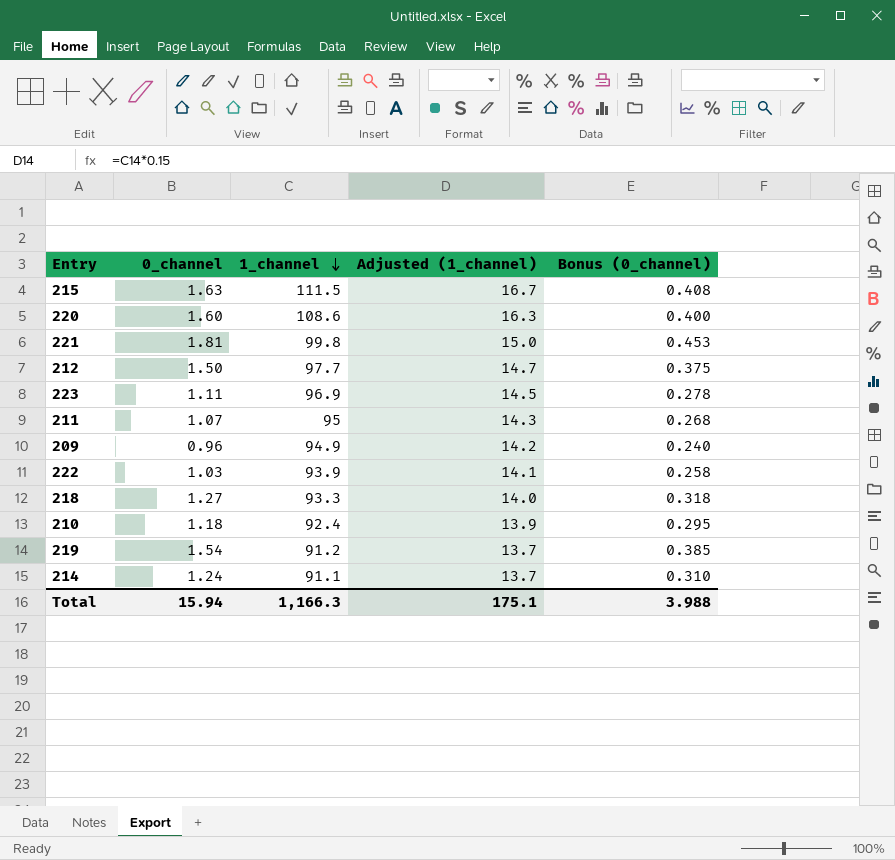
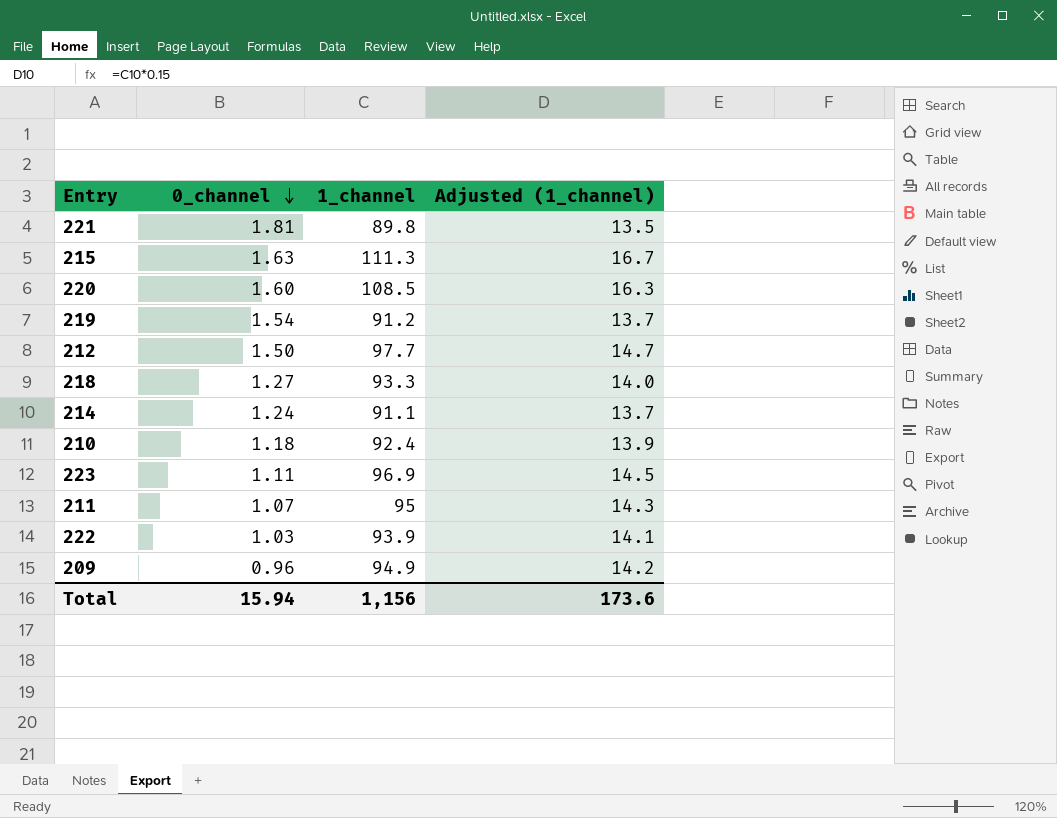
row order: 1_channel descending -> 0_channel descending
column Bonus (0_channel) | formula: [0_channel] * 0.25 -> none
221 | 1_channel: 99.8 -> 89.8
221 | Adjusted (1_channel): 15.0 -> 13.5
215 | 1_channel: 111.5 -> 111.3
220 | 1_channel: 108.6 -> 108.5
Total | 1_channel: 1,166.3 -> 1,156
Total | Adjusted (1_channel): 175.1 -> 173.6

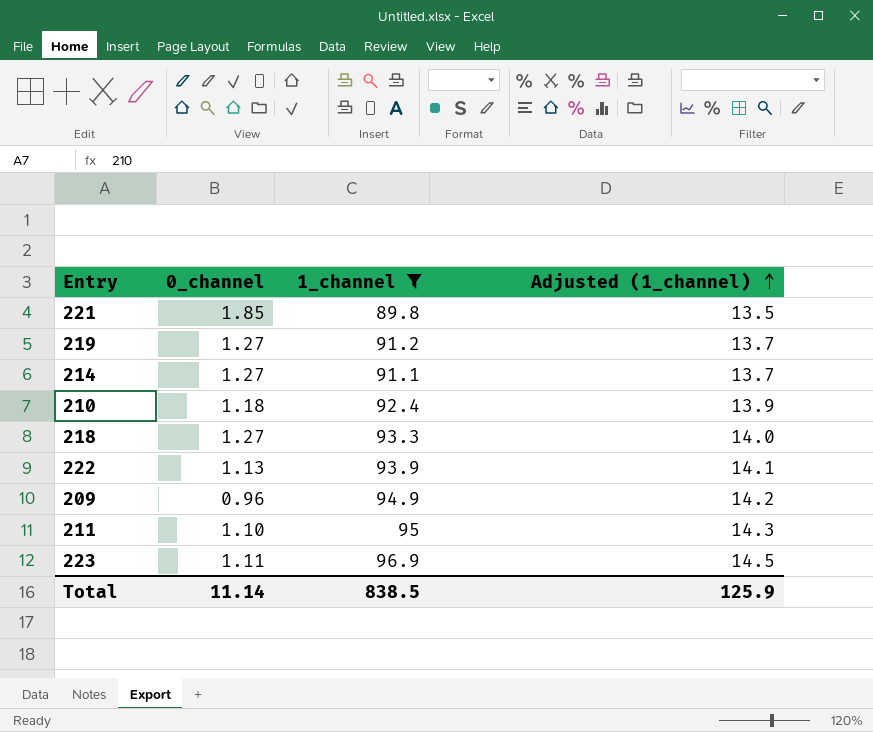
filter: none -> 1_channel <= 96.9
row order: 0_channel descending -> Adjusted (1_channel) ascending
221 | 0_channel: 1.81 -> 1.85
219 | 0_channel: 1.54 -> 1.27
214 | 0_channel: 1.24 -> 1.27
222 | 0_channel: 1.03 -> 1.13
211 | 0_channel: 1.07 -> 1.10
Total | 0_channel: 15.94 -> 11.14
Total | 1_channel: 1,156 -> 838.5
Total | Adjusted (1_channel): 173.6 -> 125.9

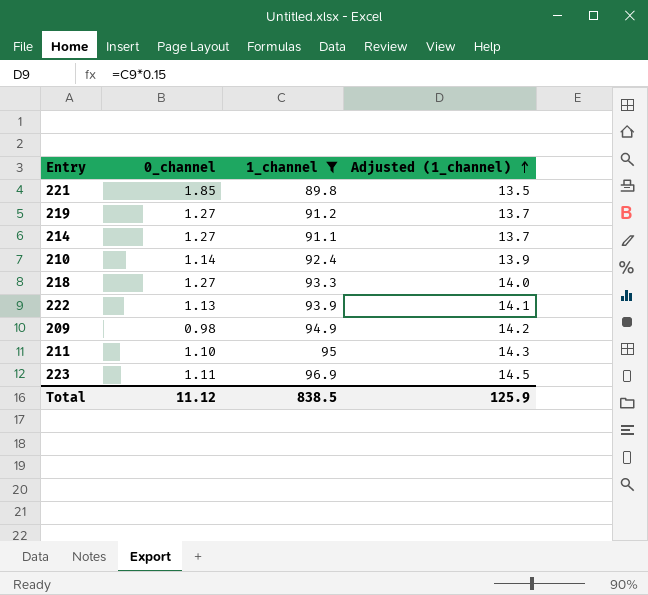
210 | 0_channel: 1.18 -> 1.14
209 | 0_channel: 0.96 -> 0.98
Total | 0_channel: 11.14 -> 11.12

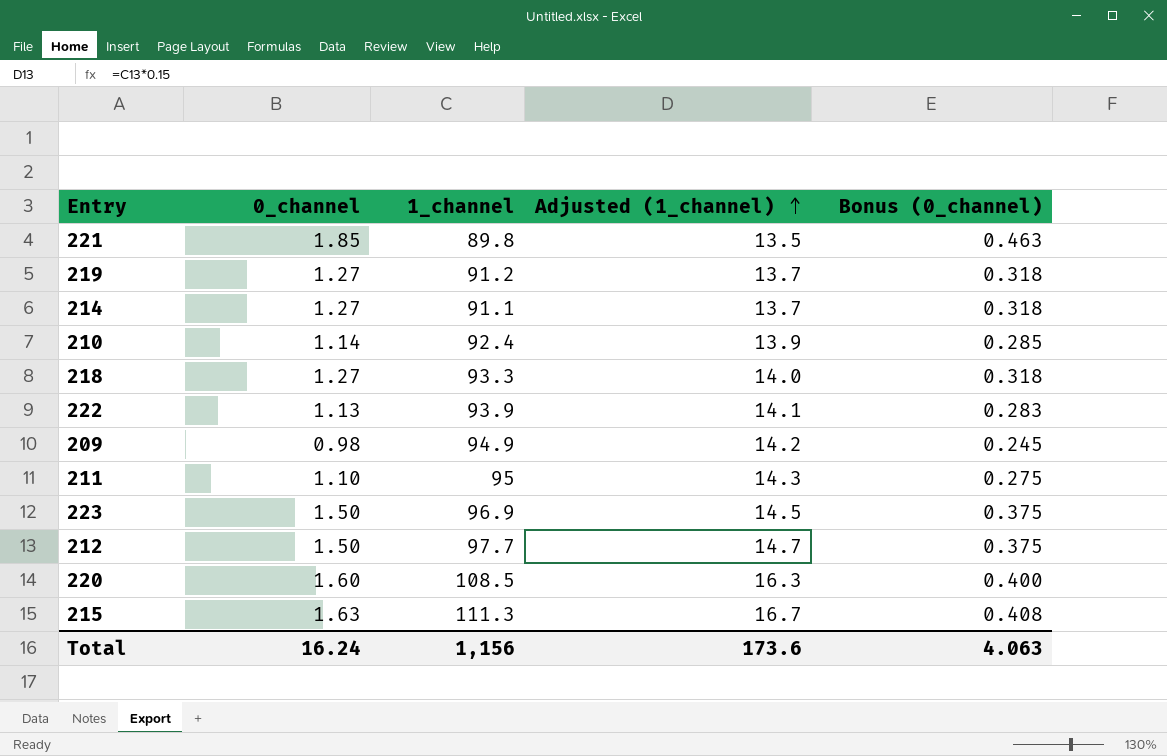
filter: 1_channel <= 96.9 -> none
column Bonus (0_channel) | formula: none -> [0_channel] * 0.25
223 | 0_channel: 1.11 -> 1.50
Total | 0_channel: 11.12 -> 16.24
Total | 1_channel: 838.5 -> 1,156
Total | Adjusted (1_channel): 125.9 -> 173.6

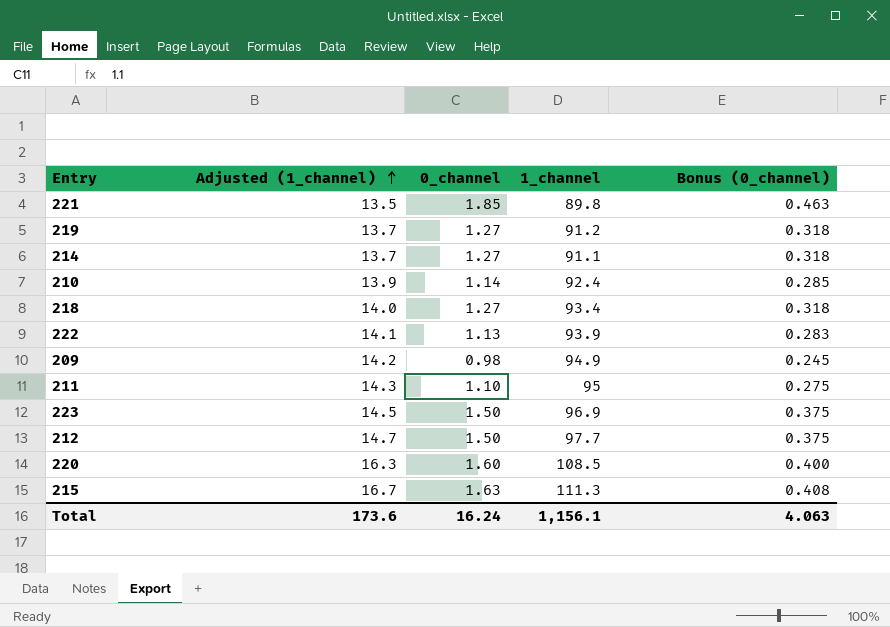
column Adjusted (1_channel) | position: 4 -> 2
218 | 1_channel: 93.3 -> 93.4
Total | 1_channel: 1,156 -> 1,156.1

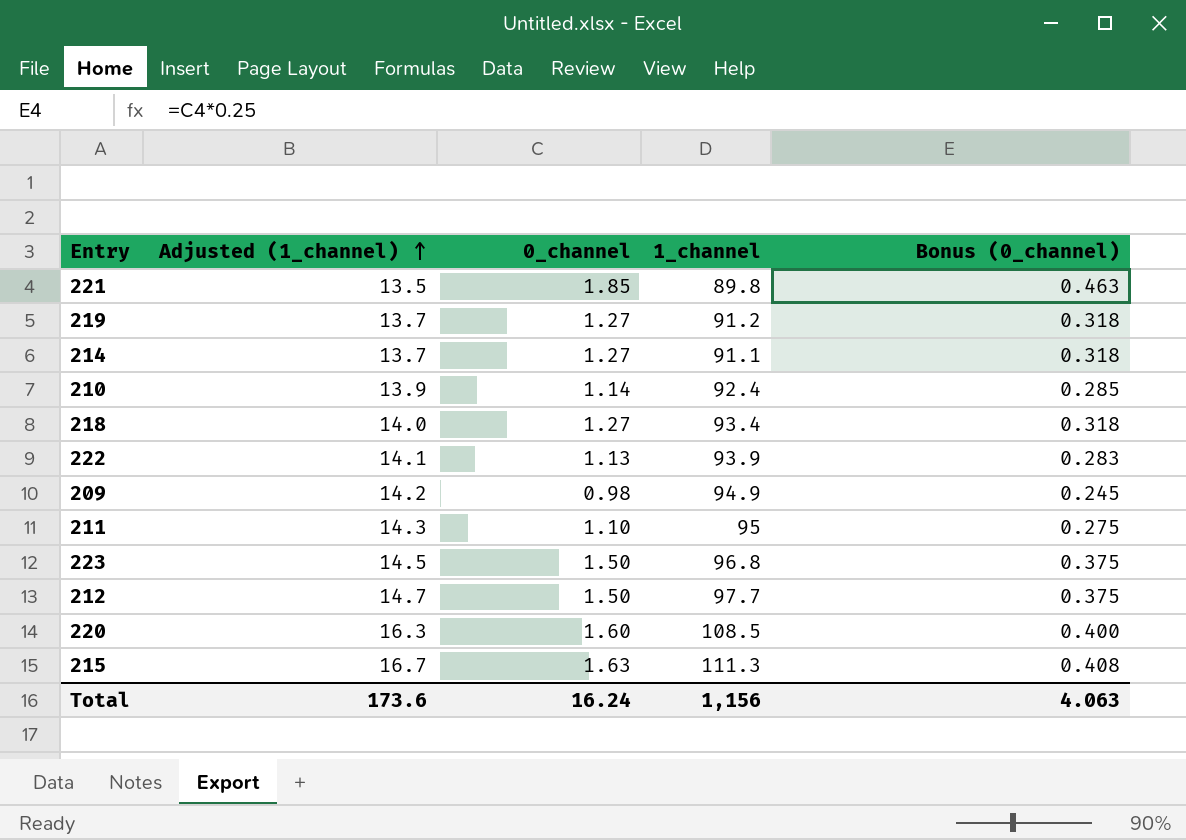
223 | 1_channel: 96.9 -> 96.8
Total | 1_channel: 1,156.1 -> 1,156

